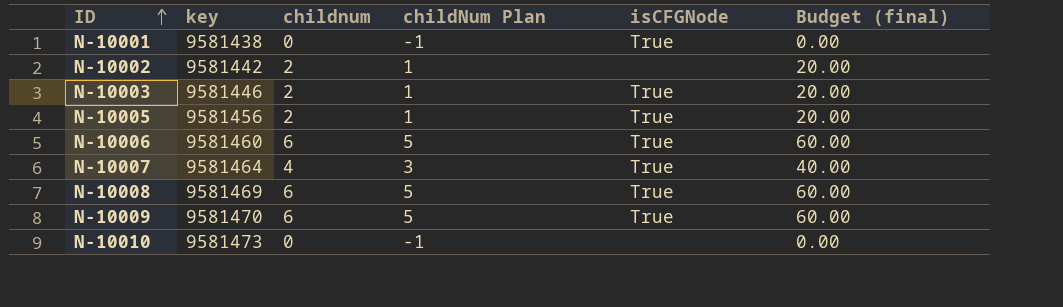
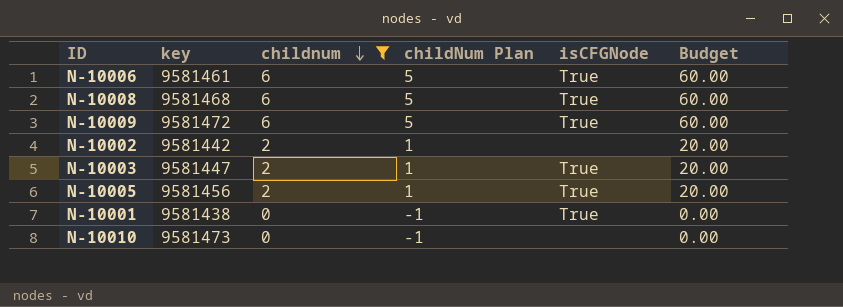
filter: none -> childnum != 4
row order: ID ascending -> childnum descending
column name: Budget (final) -> Budget
N-10006 | key: 9581460 -> 9581461
N-10008 | key: 9581469 -> 9581468
N-10009 | key: 9581470 -> 9581472
N-10003 | key: 9581446 -> 9581447

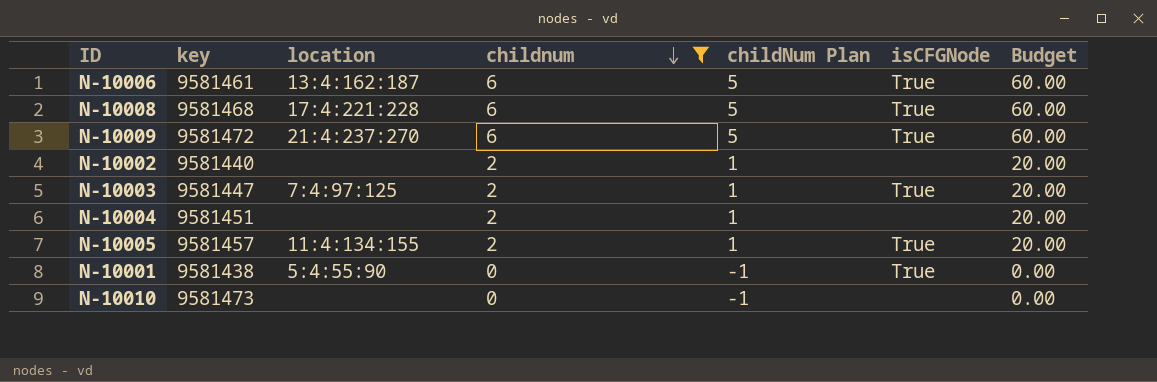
column location | position: none -> 3
N-10002 | key: 9581442 -> 9581440
row N-10004: none -> 9581451 | none | 2 | 1 | none | 20.00
N-10005 | key: 9581456 -> 9581457

